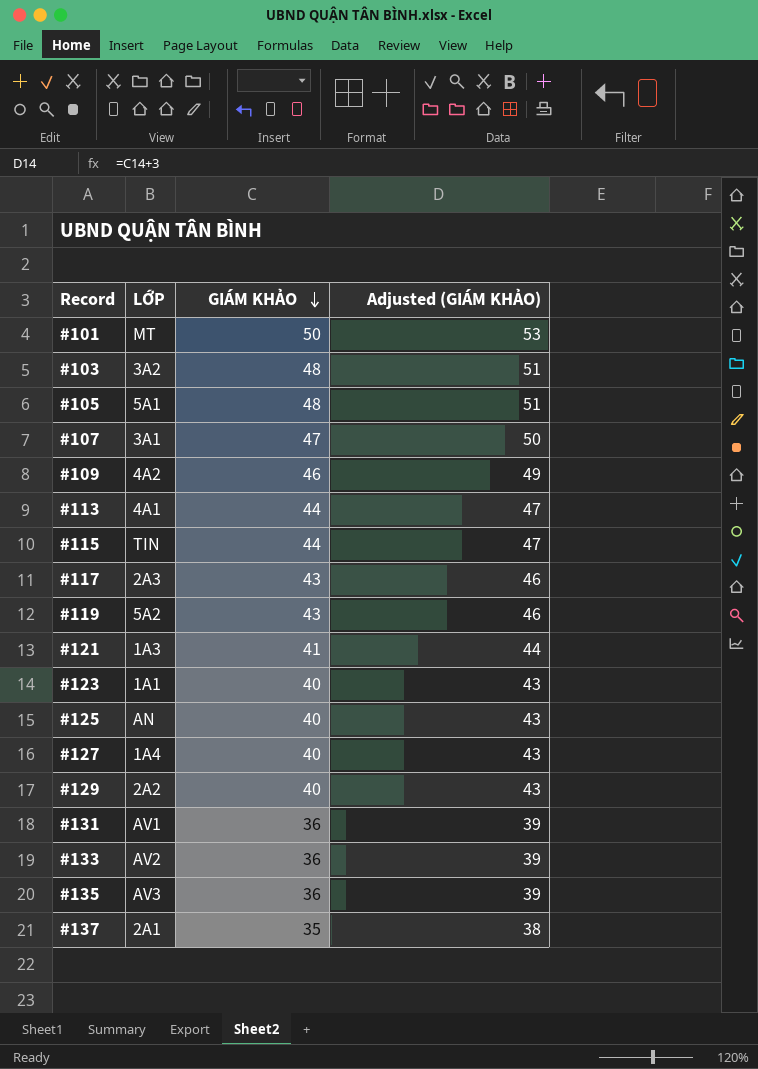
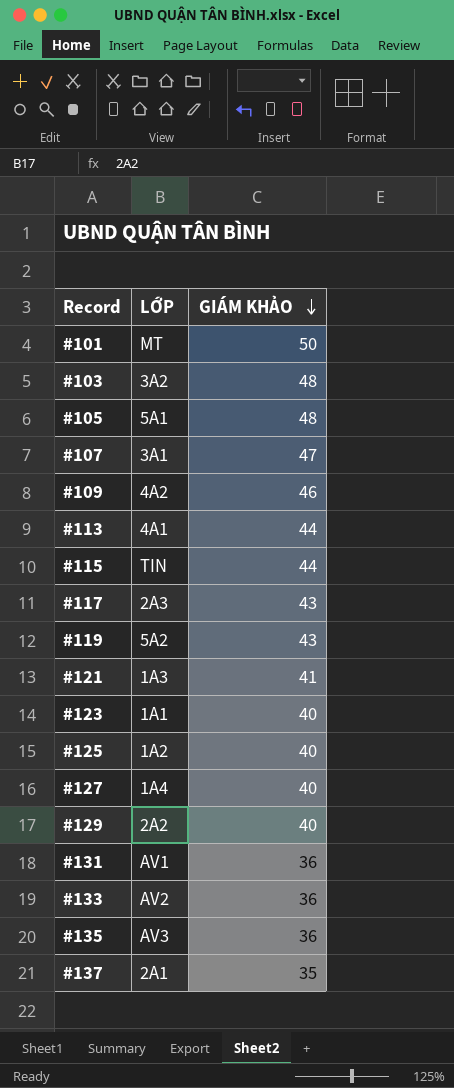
column Adjusted (GIÁM KHẢO) | formula: [GIÁM KHẢO] + 3 -> none
#125 | LỚP: AN -> 1A2

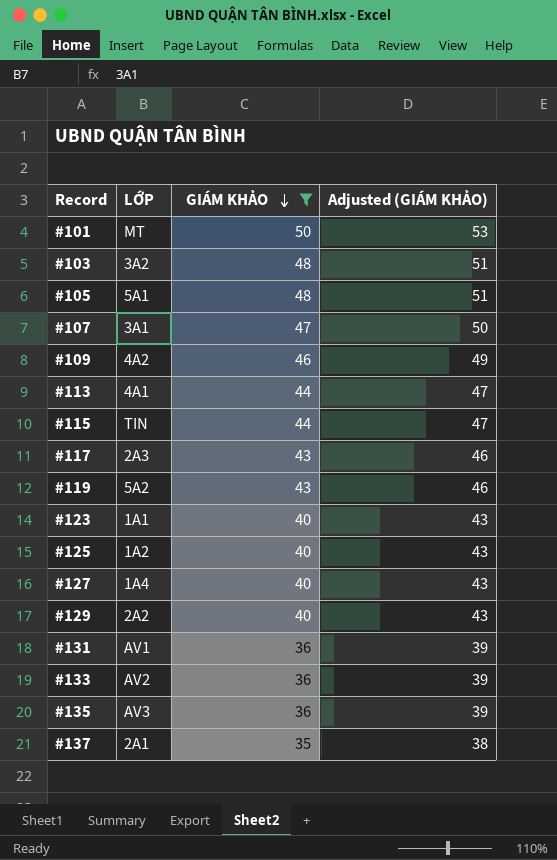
filter: none -> GIÁM KHẢO != 41
column Adjusted (GIÁM KHẢO) | formula: none -> [GIÁM KHẢO] + 3

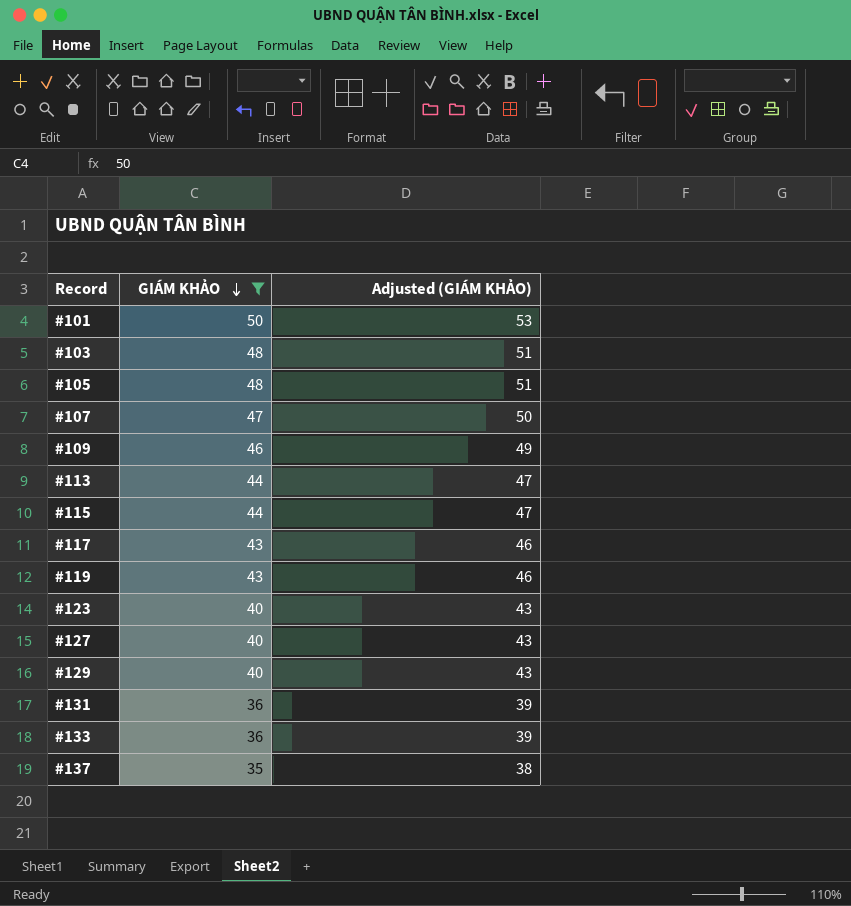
column LỚP | position: 2 -> none
row #125: 1A2 | 40 | 43 -> none
row #135: AV3 | 36 | 39 -> none

